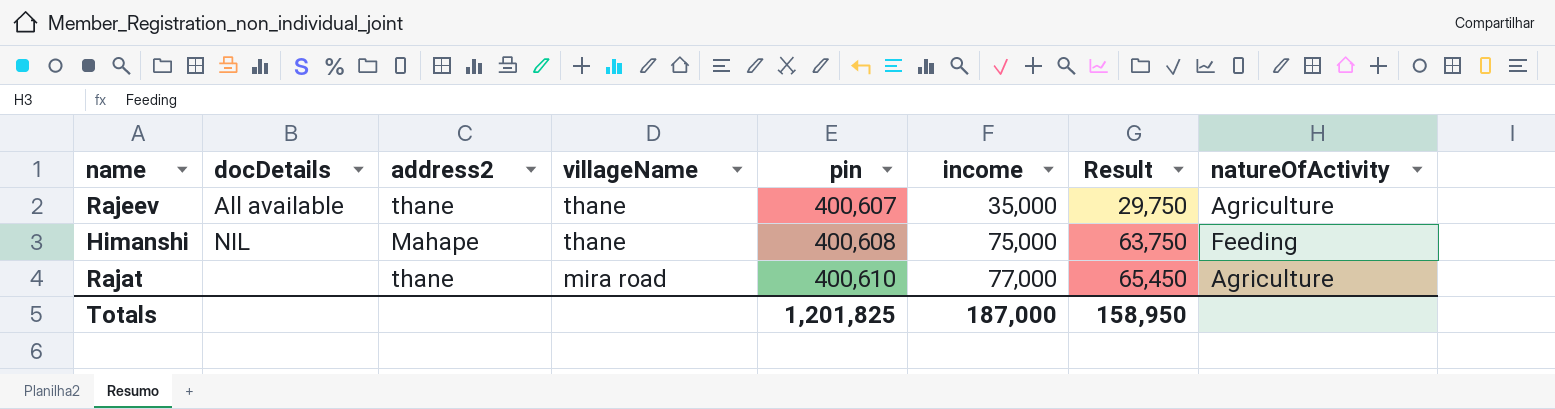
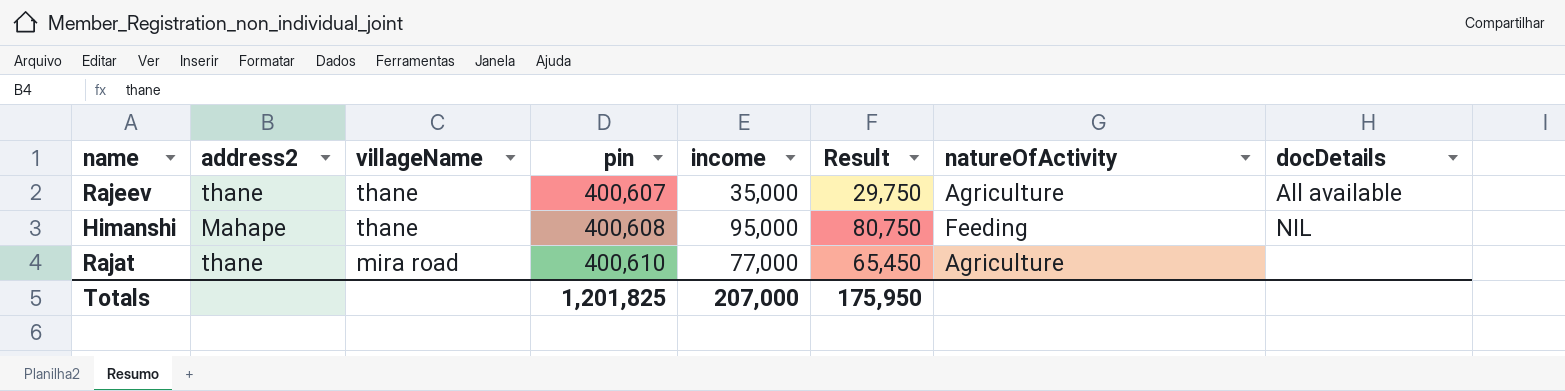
column docDetails | position: 2 -> 8
Himanshi | income: 75,000 -> 95,000
Himanshi | Result: 63,750 -> 80,750
Totals | income: 187,000 -> 207,000
Totals | Result: 158,950 -> 175,950

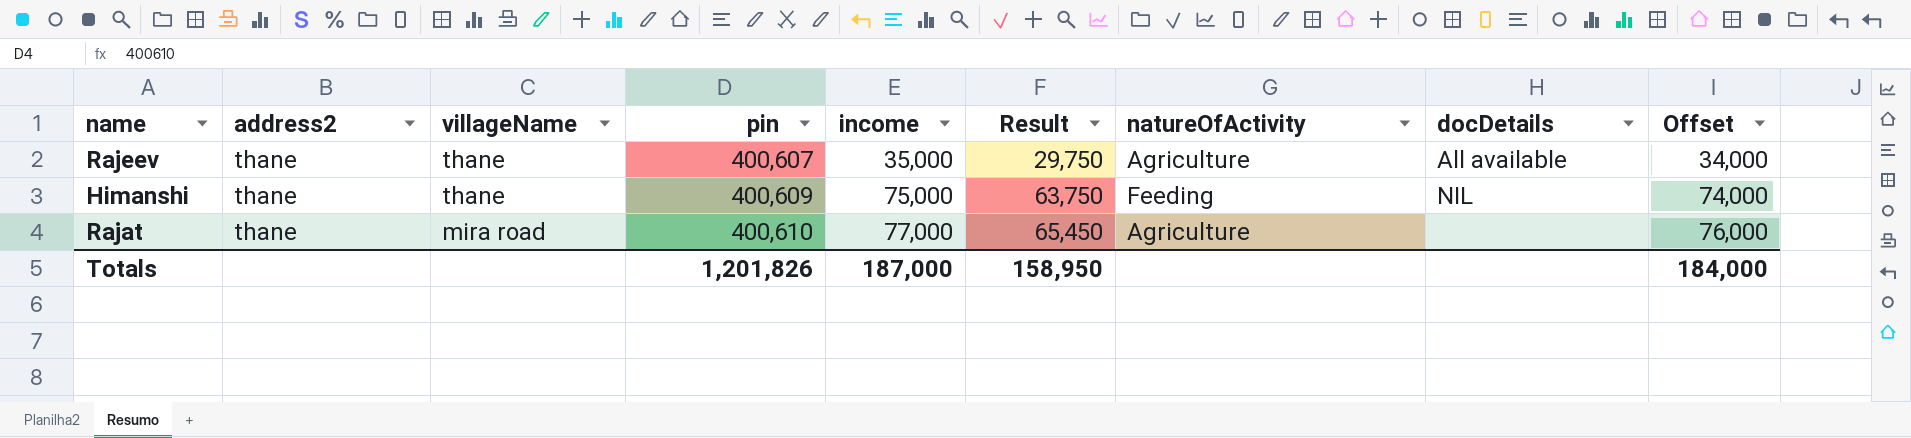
column Offset | formula: none -> [income] - 1000
Himanshi | address2: Mahape -> thane
Himanshi | pin: 400,608 -> 400,609
Himanshi | income: 95,000 -> 75,000
Himanshi | Result: 80,750 -> 63,750
Totals | pin: 1,201,825 -> 1,201,826
Totals | income: 207,000 -> 187,000
Totals | Result: 175,950 -> 158,950

